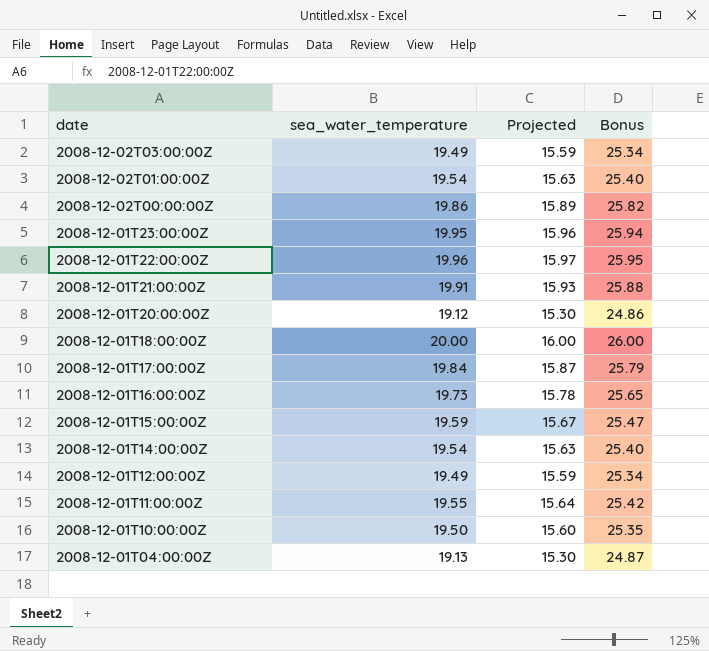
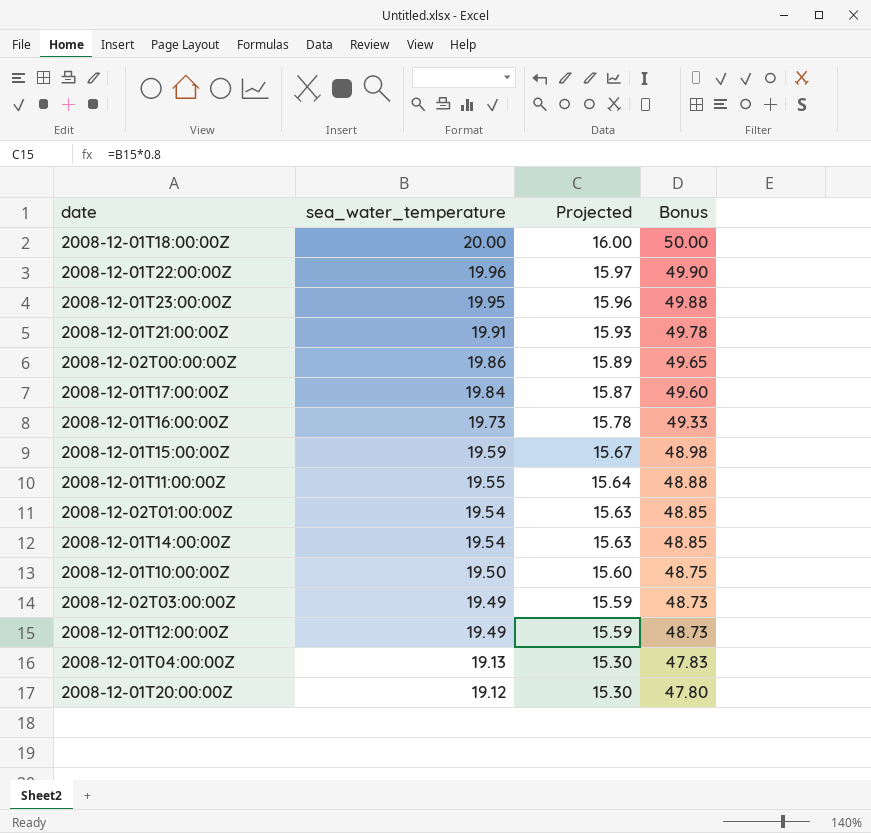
row order: date descending -> sea_water_temperature descending
column Bonus | formula: [sea_water_temperature] * 1.3 -> [sea_water_temperature] * 2.5

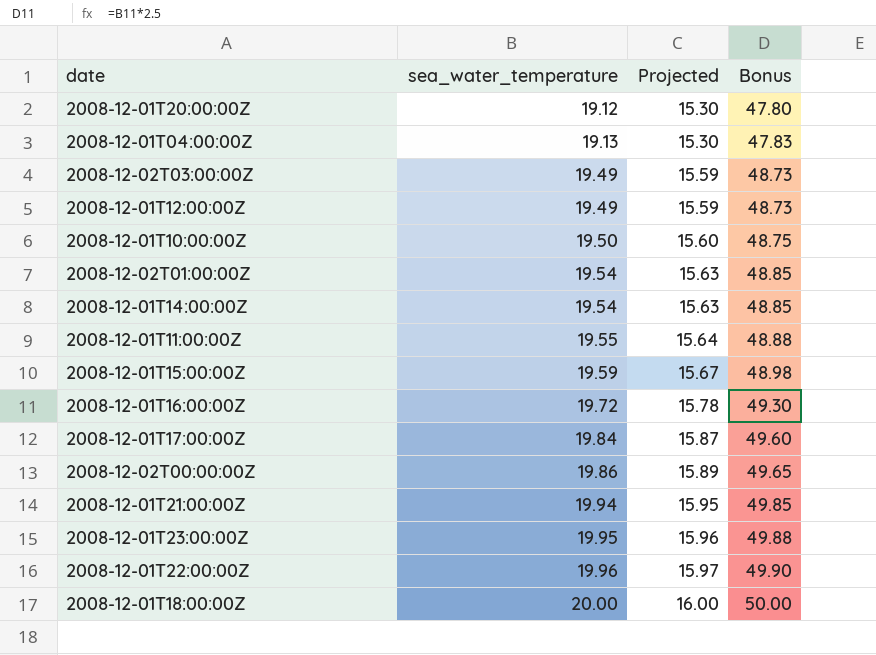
row order: sea_water_temperature descending -> sea_water_temperature ascending
2008-12-01T16:00:00Z | sea_water_temperature: 19.73 -> 19.72
2008-12-01T16:00:00Z | Bonus: 49.33 -> 49.30
2008-12-01T21:00:00Z | sea_water_temperature: 19.91 -> 19.94
2008-12-01T21:00:00Z | Projected: 15.93 -> 15.95
2008-12-01T21:00:00Z | Bonus: 49.78 -> 49.85

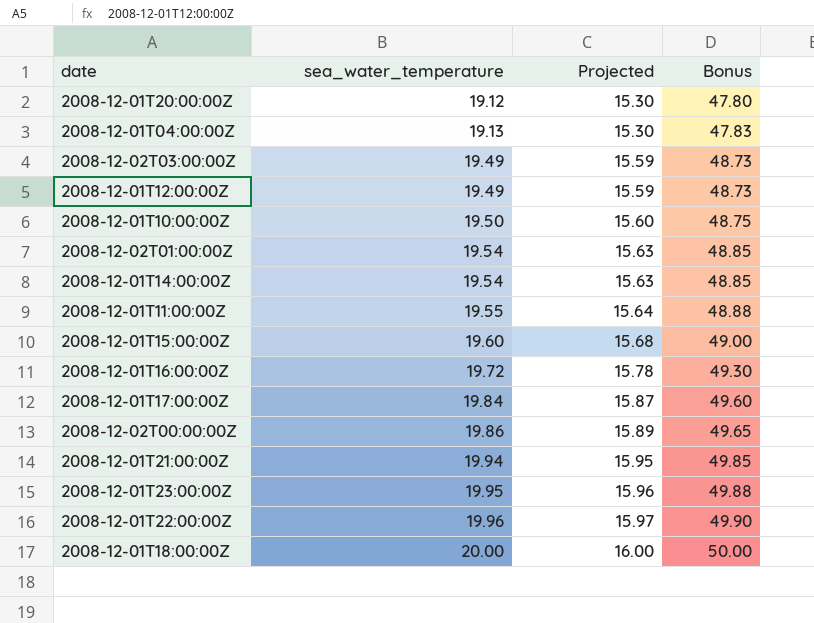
2008-12-01T15:00:00Z | sea_water_temperature: 19.59 -> 19.60
2008-12-01T15:00:00Z | Projected: 15.67 -> 15.68
2008-12-01T15:00:00Z | Bonus: 48.98 -> 49.00

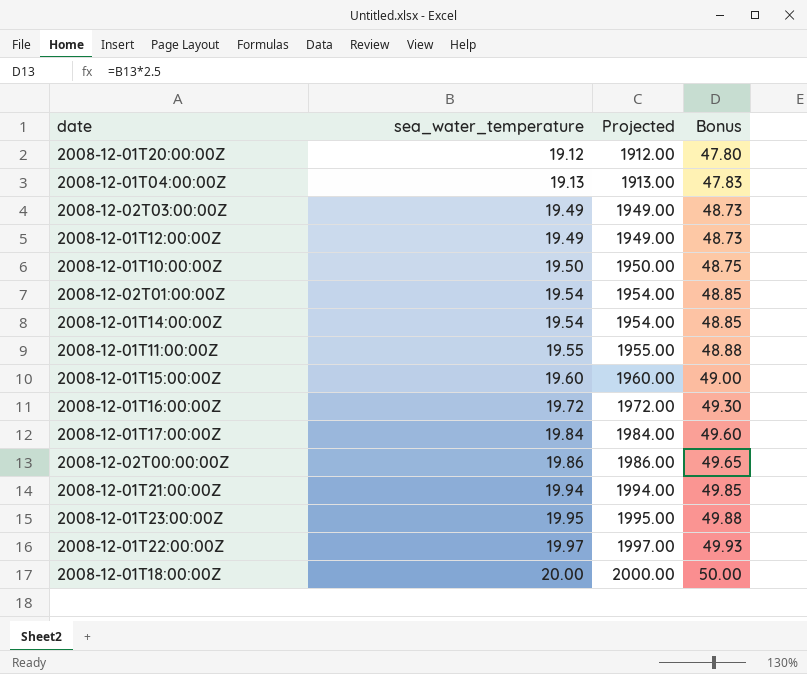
column Projected | formula: [sea_water_temperature] * 0.8 -> [sea_water_temperature] * 100
2008-12-01T22:00:00Z | sea_water_temperature: 19.96 -> 19.97
2008-12-01T22:00:00Z | Bonus: 49.90 -> 49.93

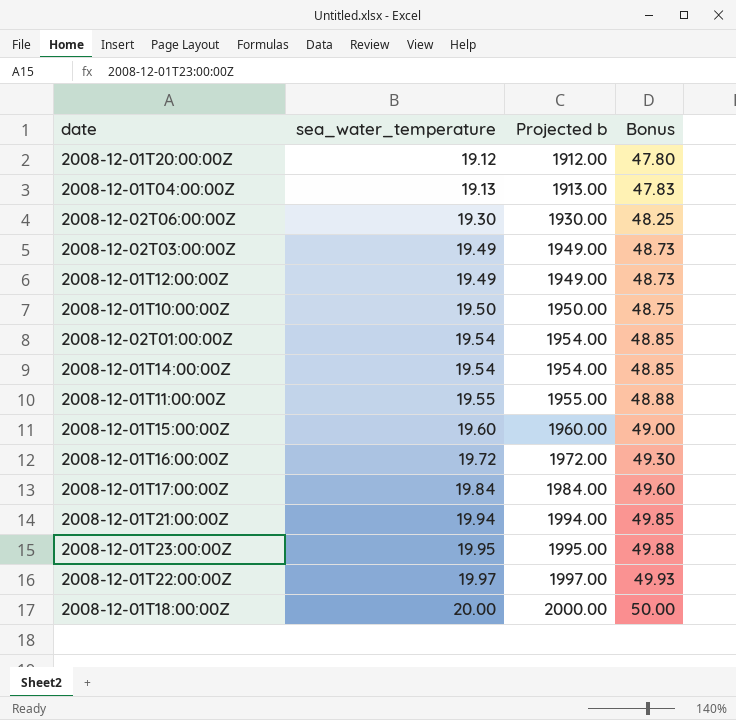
column name: Projected -> Projected b
row 2008-12-02T00:00:00Z: 19.86 | 1986.00 | 49.65 -> none
row 2008-12-02T06:00:00Z: none -> 19.30 | 1930.00 | 48.25

